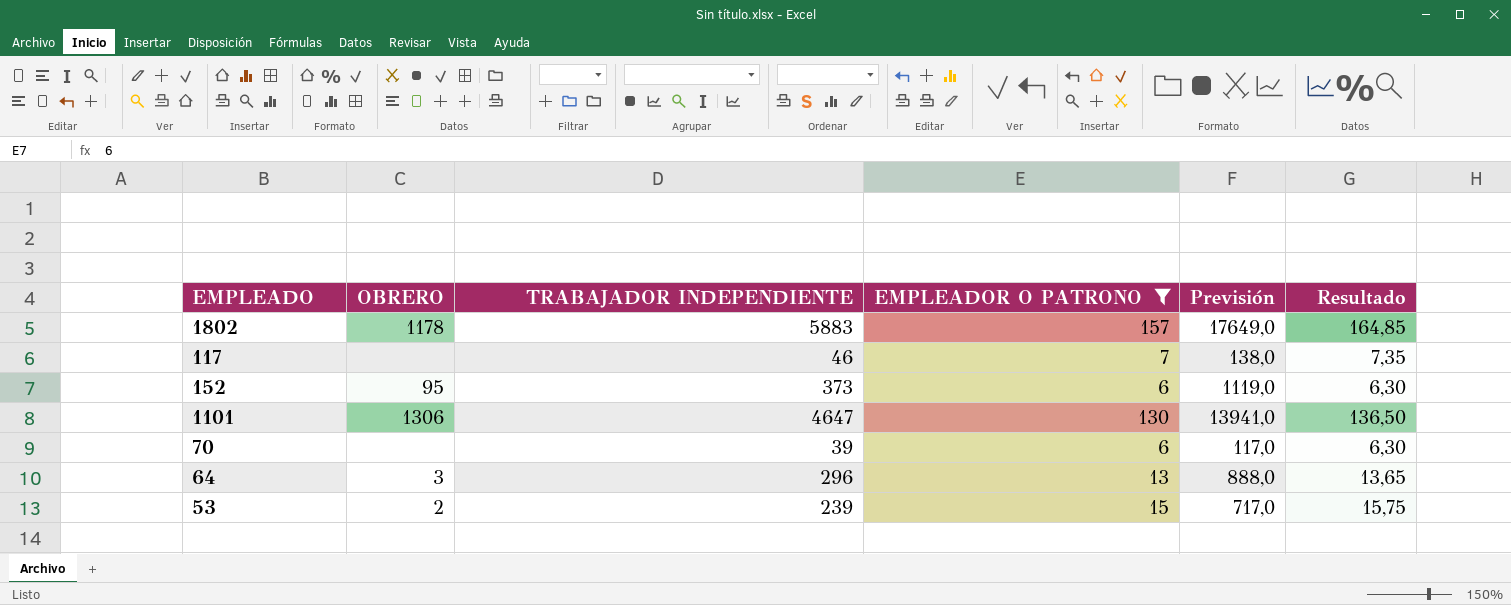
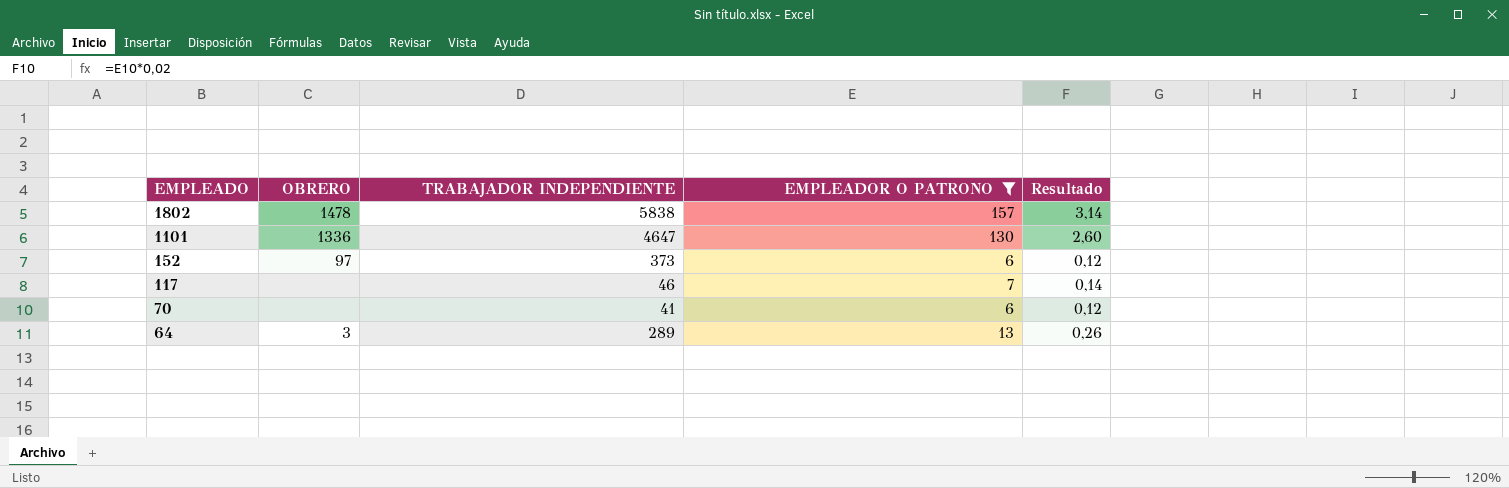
row order: none -> EMPLEADO descending
column Previsión | formula: [TRABAJADOR INDEPENDIENTE] * 3 -> none
column Resultado | formula: [EMPLEADOR O PATRONO] * 1,05 -> [EMPLEADOR O PATRONO] * 0,02
row 53: 2 | 239 | 15 | 717,0 | 15,75 -> none
1802 | OBRERO: 1178 -> 1478
1802 | TRABAJADOR INDEPENDIENTE: 5883 -> 5838
1101 | OBRERO: 1306 -> 1336
152 | OBRERO: 95 -> 97
70 | TRABAJADOR INDEPENDIENTE: 39 -> 41
64 | TRABAJADOR INDEPENDIENTE: 296 -> 289

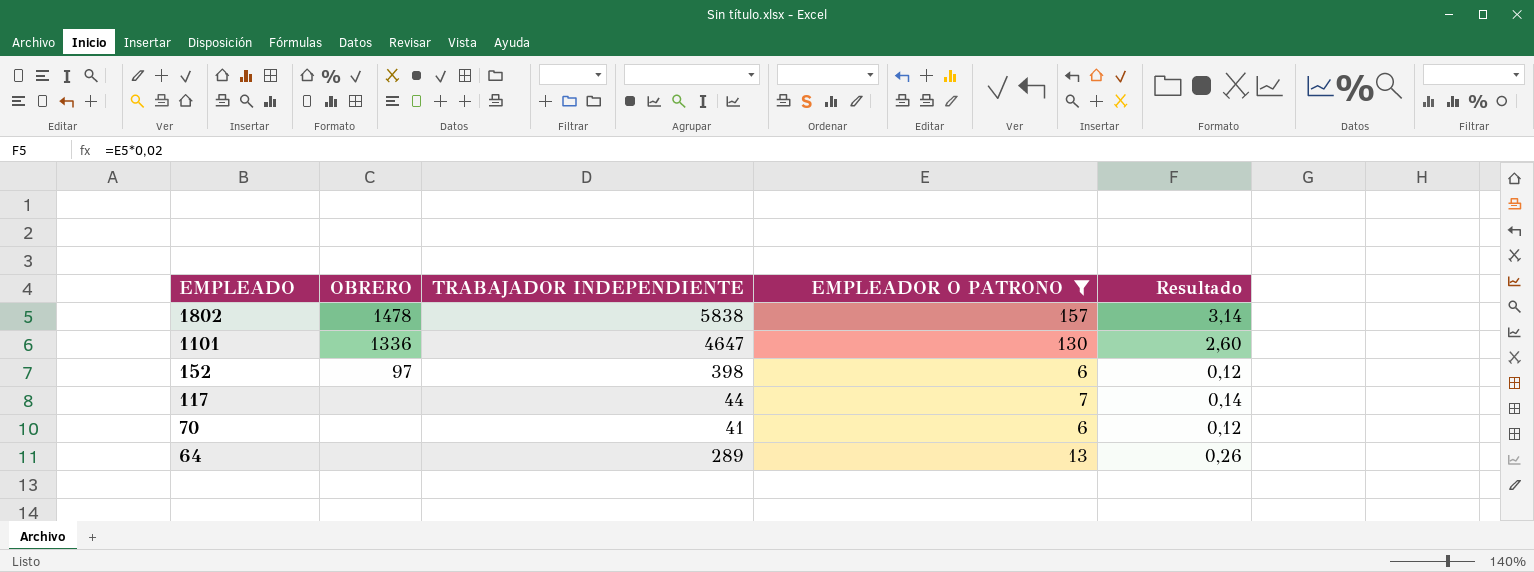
152 | TRABAJADOR INDEPENDIENTE: 373 -> 398
117 | TRABAJADOR INDEPENDIENTE: 46 -> 44
64 | OBRERO: 3 -> none

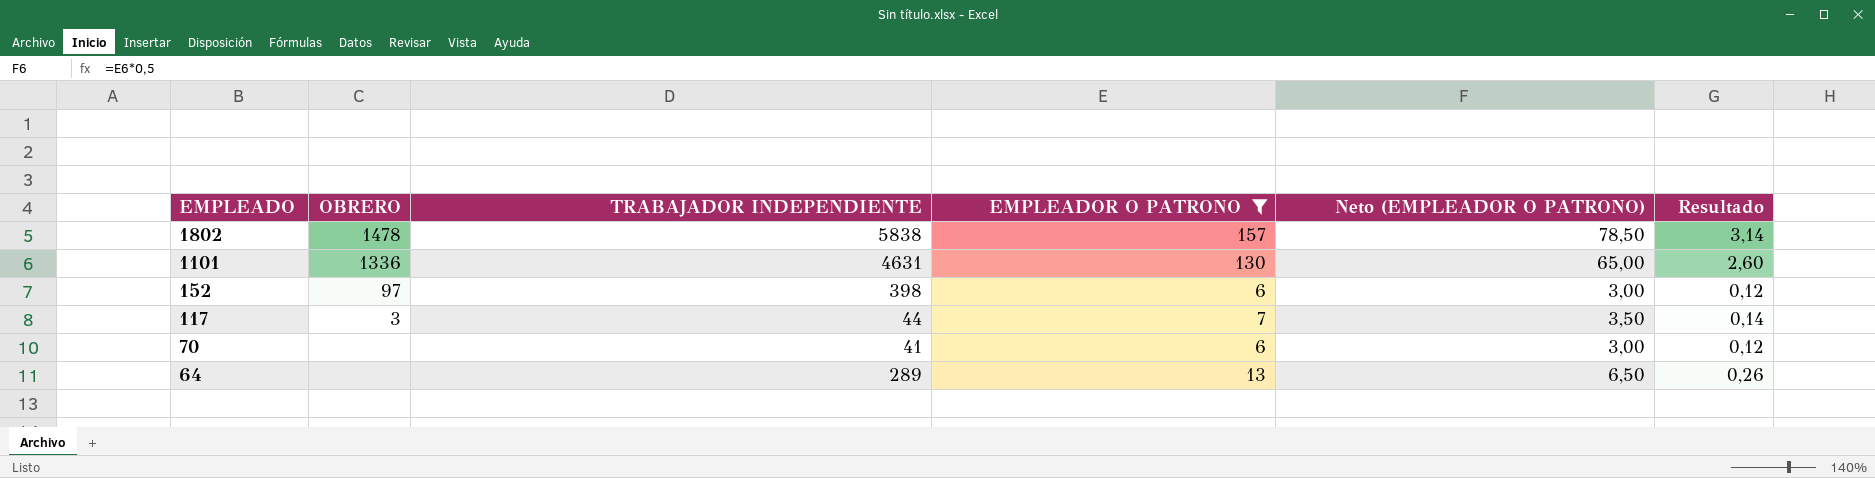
column Neto (EMPLEADOR O PATRONO) | formula: none -> [EMPLEADOR O PATRONO] * 0,5
1101 | TRABAJADOR INDEPENDIENTE: 4647 -> 4631
117 | OBRERO: none -> 3

